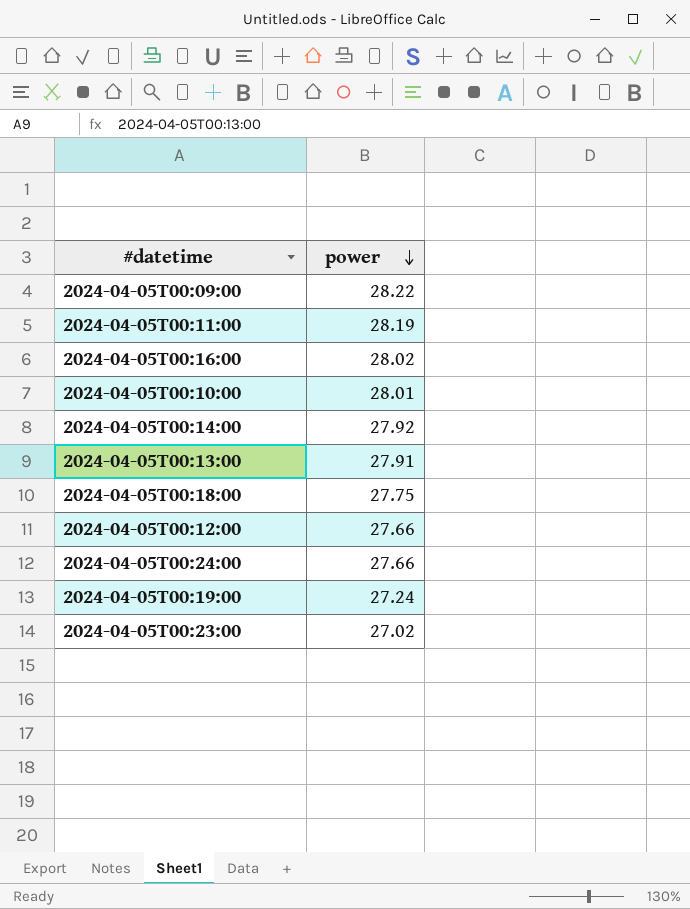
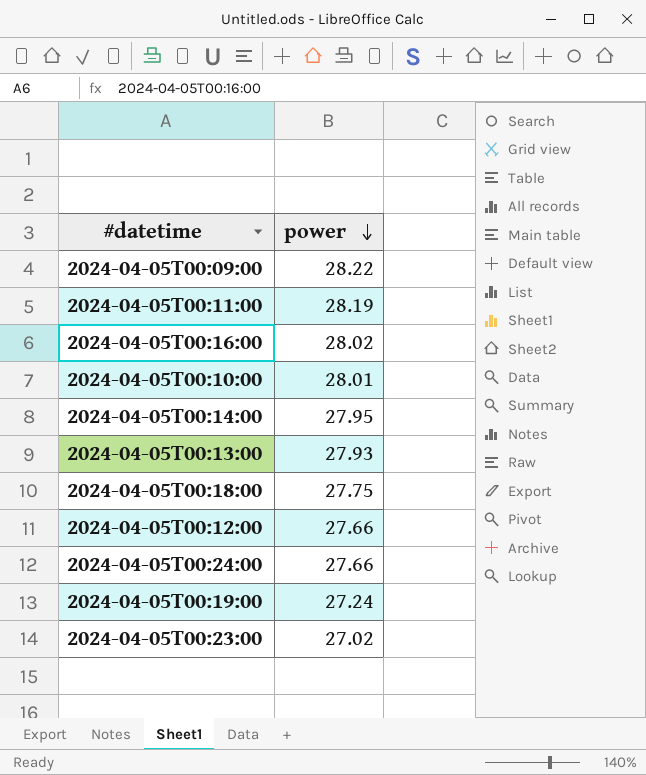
2024-04-05T00:14:00 | power: 27.92 -> 27.95
2024-04-05T00:13:00 | power: 27.91 -> 27.93

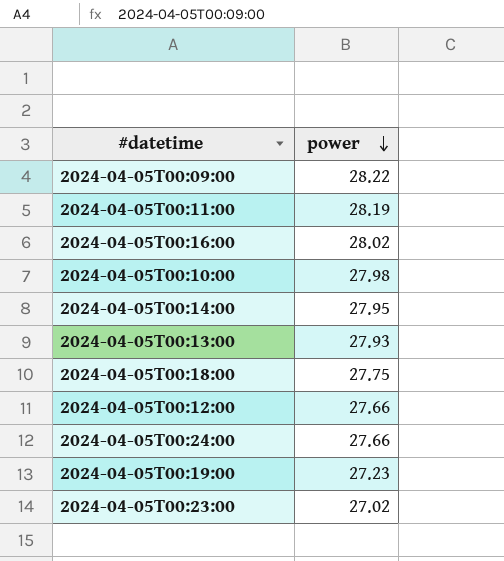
2024-04-05T00:10:00 | power: 28.01 -> 27.98
2024-04-05T00:19:00 | power: 27.24 -> 27.23

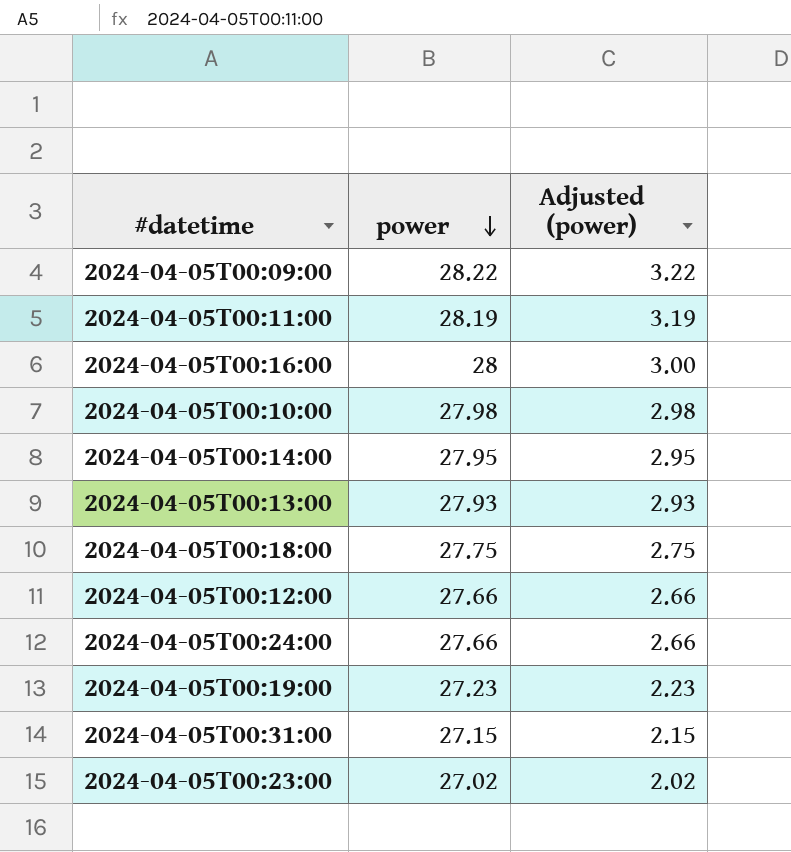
column Adjusted (power) | formula: none -> [power] - 25
2024-04-05T00:16:00 | power: 28.02 -> 28
row 2024-04-05T00:31:00: none -> 27.15 | 2.15

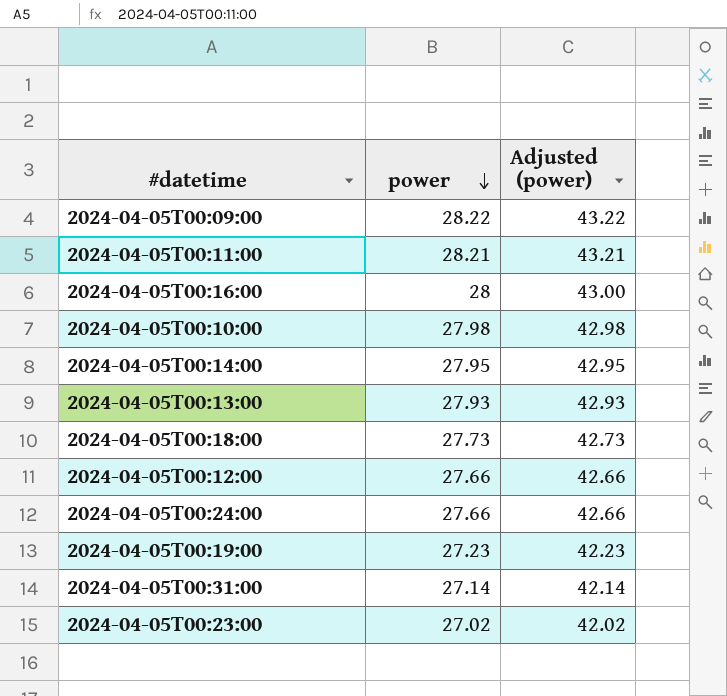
column Adjusted (power) | formula: [power] - 25 -> [power] + 15
2024-04-05T00:11:00 | power: 28.19 -> 28.21
2024-04-05T00:18:00 | power: 27.75 -> 27.73
2024-04-05T00:31:00 | power: 27.15 -> 27.14

